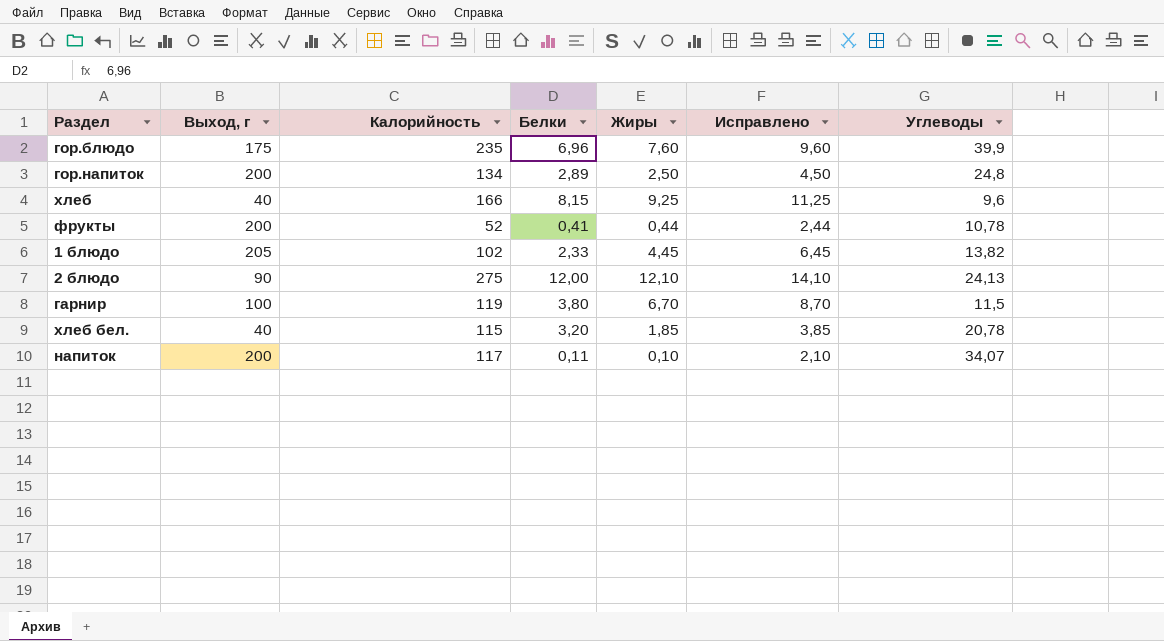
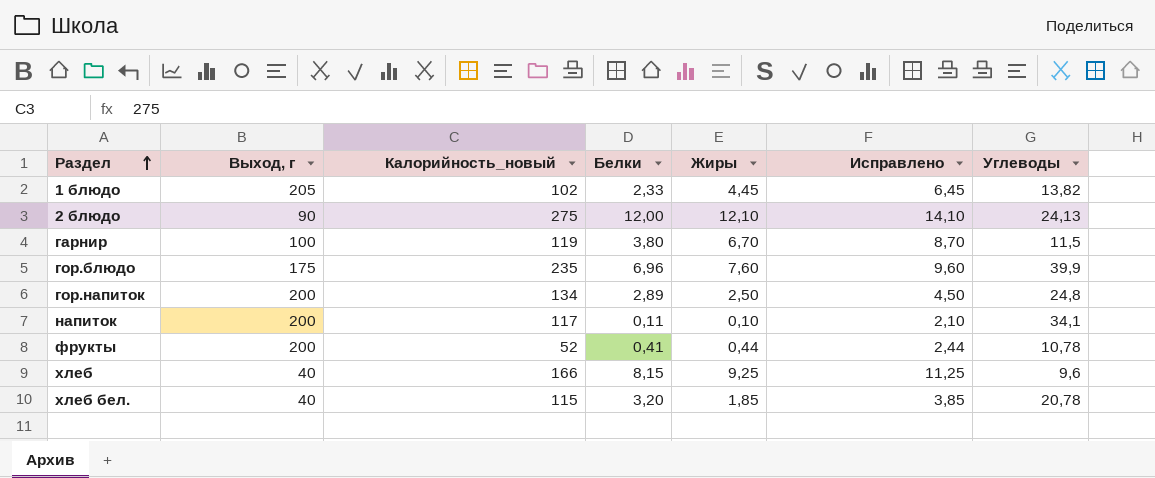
row order: none -> Раздел ascending
column name: Калорийность -> Калорийность_новый
напиток | Углеводы: 34,07 -> 34,1

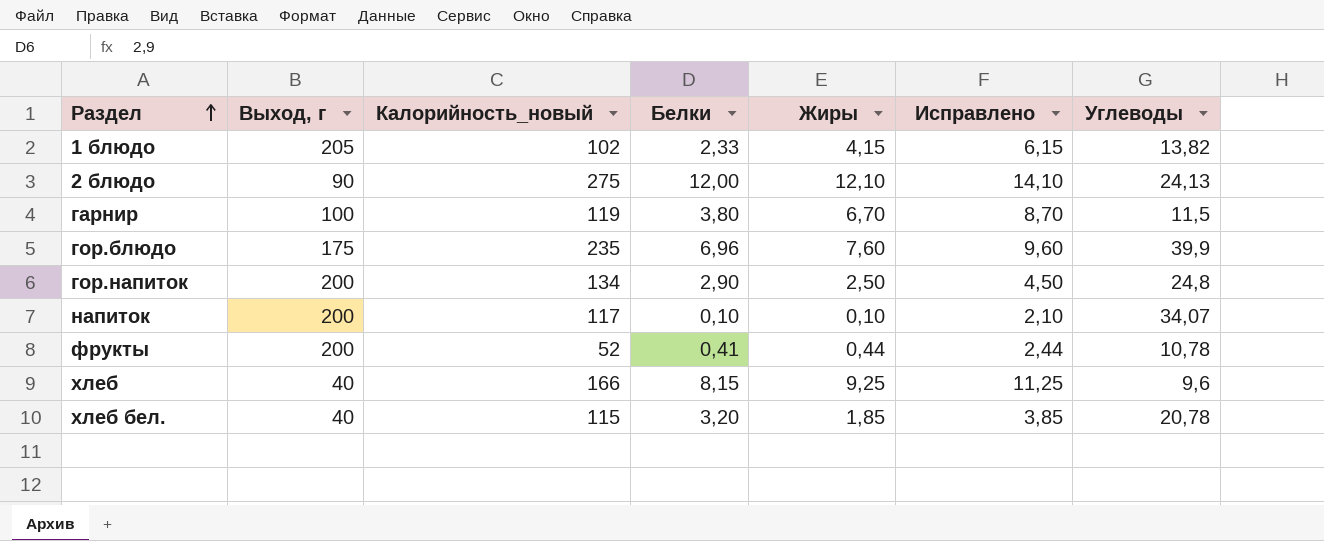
1 блюдо | Жиры: 4,45 -> 4,15
1 блюдо | Исправлено: 6,45 -> 6,15
гор.напиток | Белки: 2,89 -> 2,90
напиток | Белки: 0,11 -> 0,10
напиток | Углеводы: 34,1 -> 34,07

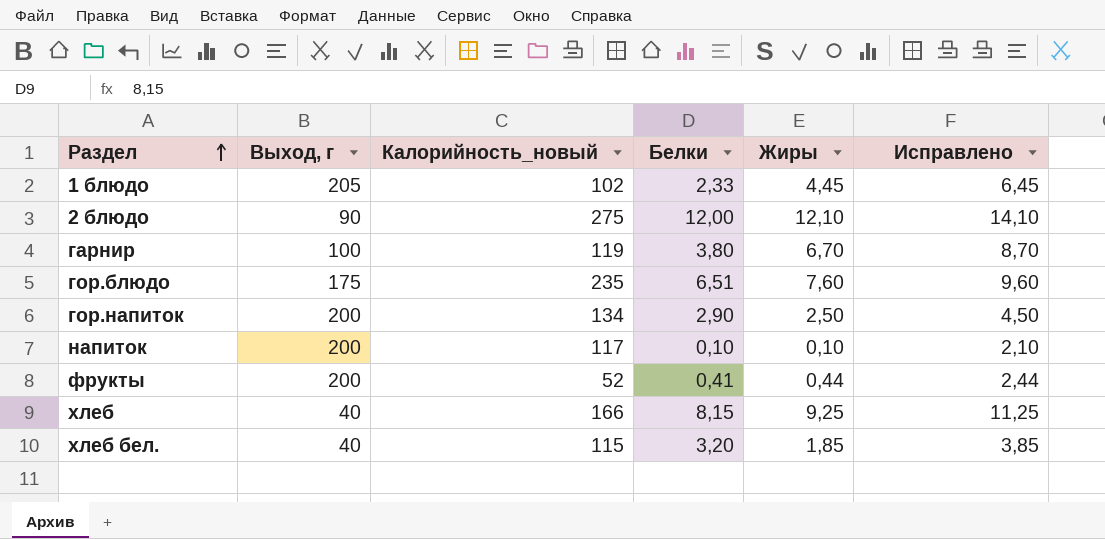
column Углеводы | position: 7 -> none
1 блюдо | Жиры: 4,15 -> 4,45
1 блюдо | Исправлено: 6,15 -> 6,45
гор.блюдо | Белки: 6,96 -> 6,51

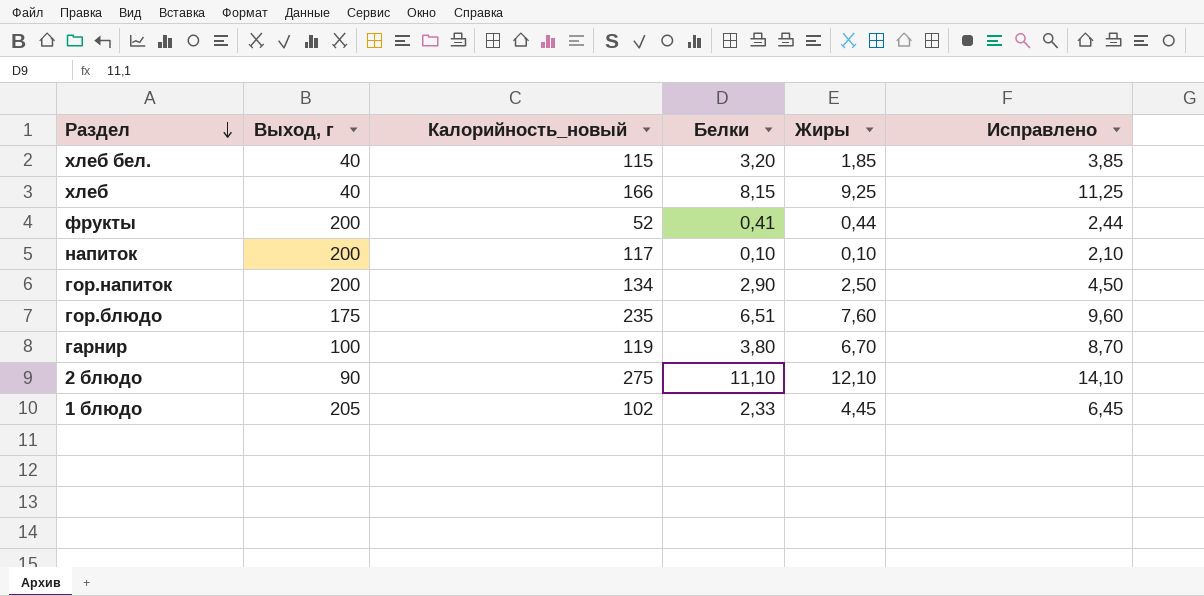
row order: Раздел ascending -> Раздел descending
2 блюдо | Белки: 12,00 -> 11,10

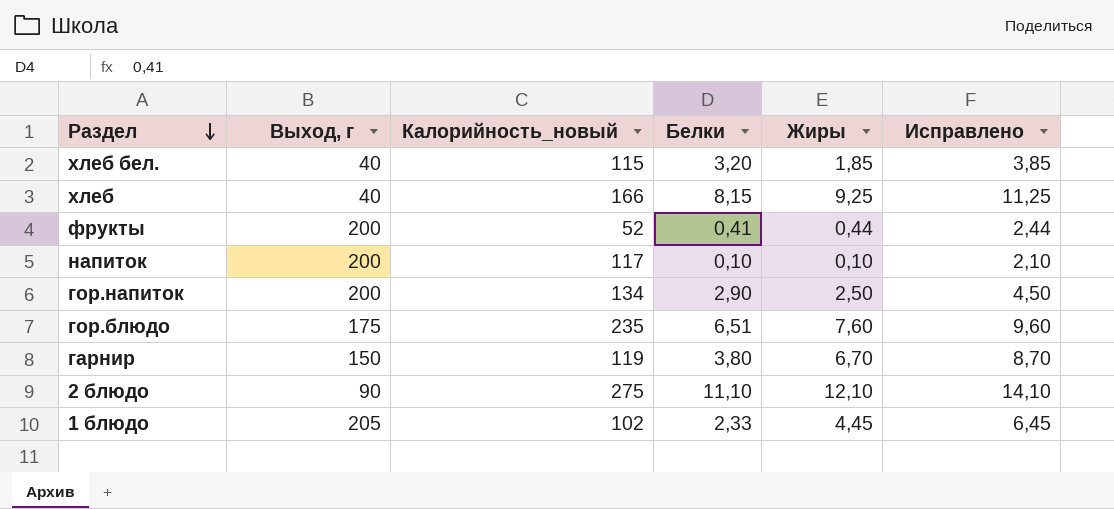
гарнир | Выход, г: 100 -> 150

